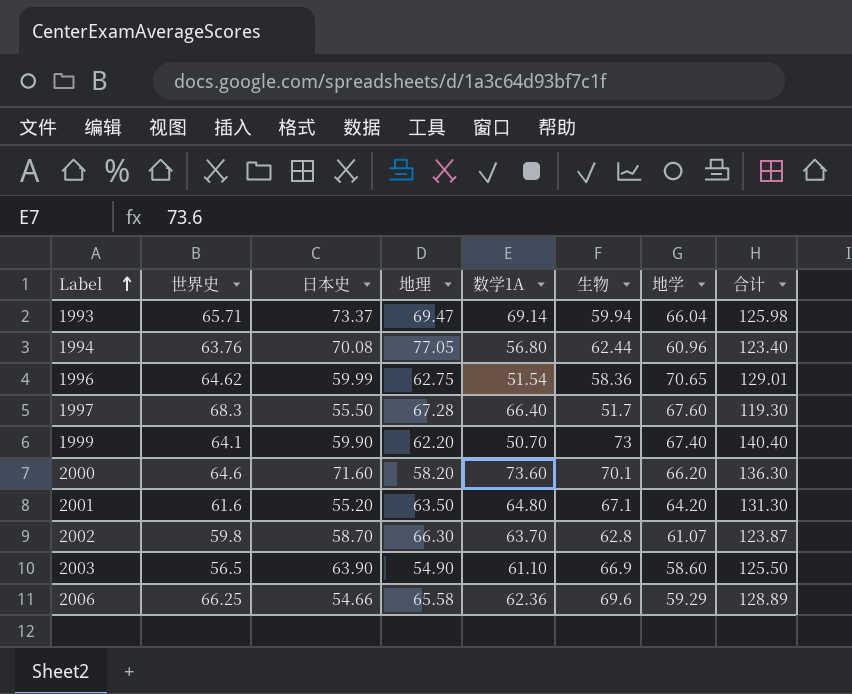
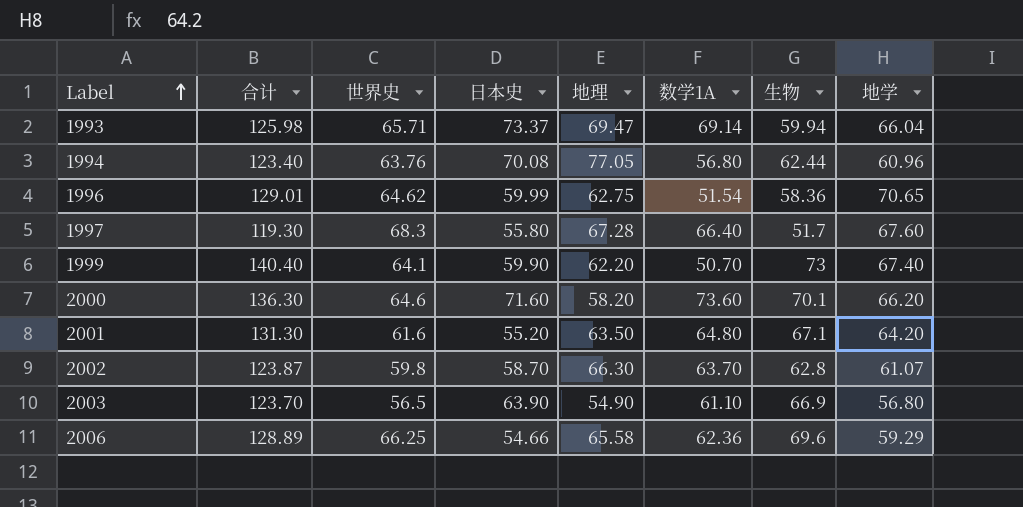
column 合计 | position: 8 -> 2
1997 | 日本史: 55.50 -> 55.80
2003 | 合计: 125.50 -> 123.70
2003 | 地学: 58.60 -> 56.80

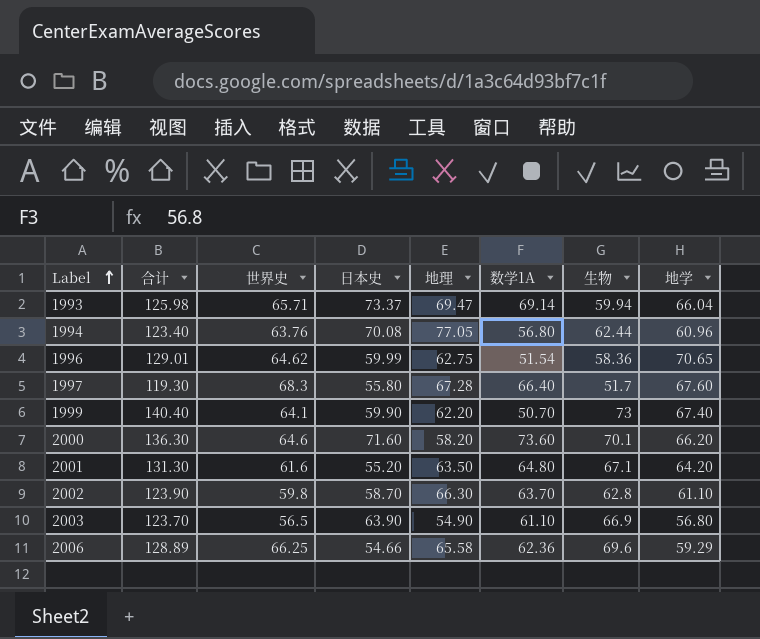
2002 | 合计: 123.87 -> 123.90
2002 | 地学: 61.07 -> 61.10

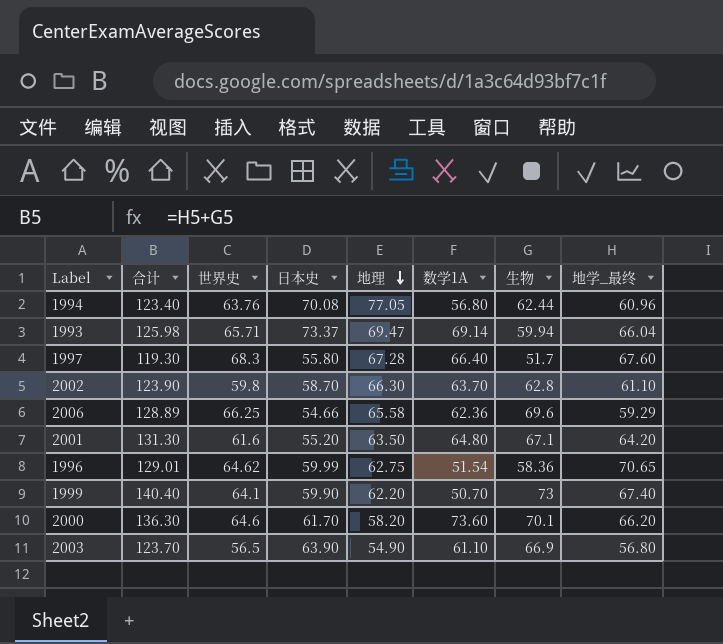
row order: Label ascending -> 地理 descending
column name: 地学 -> 地学_最终
2000 | 日本史: 71.60 -> 61.70

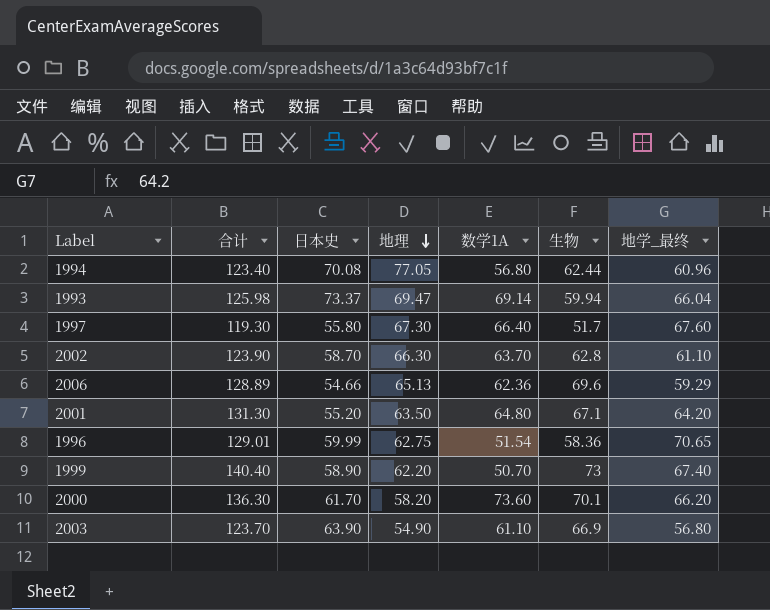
column 世界史 | position: 3 -> none
1997 | 地理: 67.28 -> 67.30
2006 | 地理: 65.58 -> 65.13
1999 | 日本史: 59.90 -> 58.90

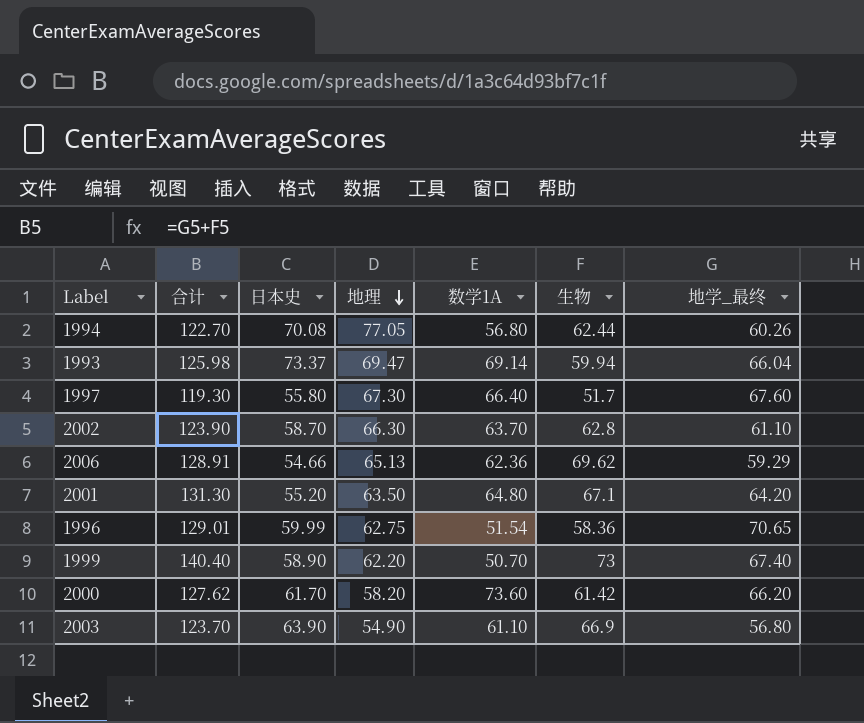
1994 | 合计: 123.40 -> 122.70
1994 | 地学_最终: 60.96 -> 60.26
2006 | 合计: 128.89 -> 128.91
2006 | 生物: 69.6 -> 69.62
2000 | 合计: 136.30 -> 127.62
2000 | 生物: 70.1 -> 61.42

